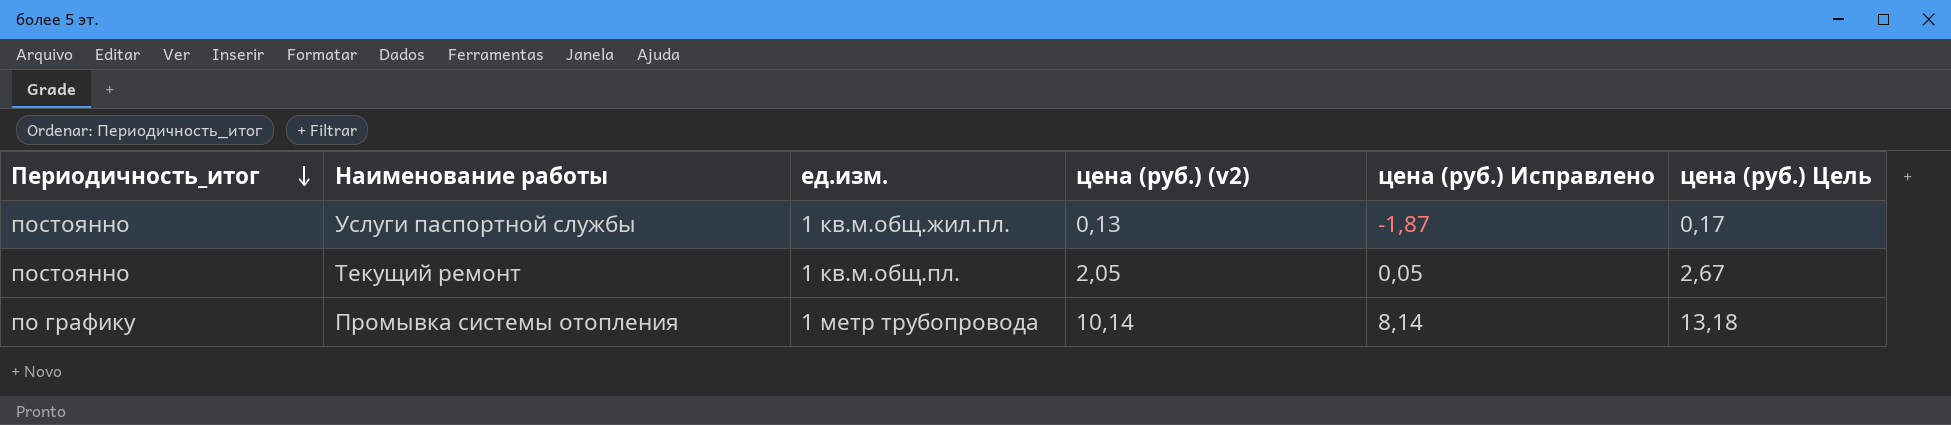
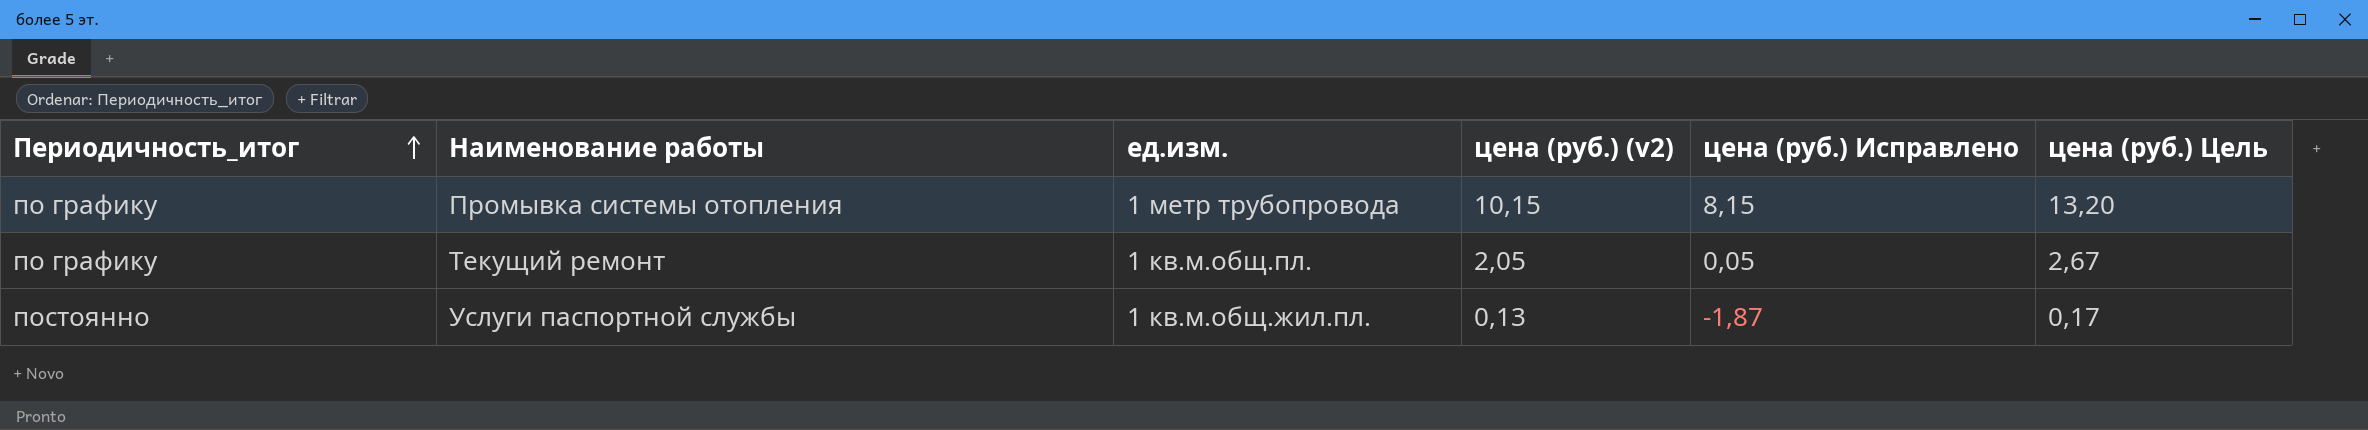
row order: Периодичность_итог descending -> Периодичность_итог ascending
Промывка системы отопления | цена (руб.) (v2): 10,14 -> 10,15
Промывка системы отопления | цена (руб.) Исправлено: 8,14 -> 8,15
Промывка системы отопления | цена (руб.) Цель: 13,18 -> 13,20
Текущий ремонт | Периодичность_итог: постоянно -> по графику

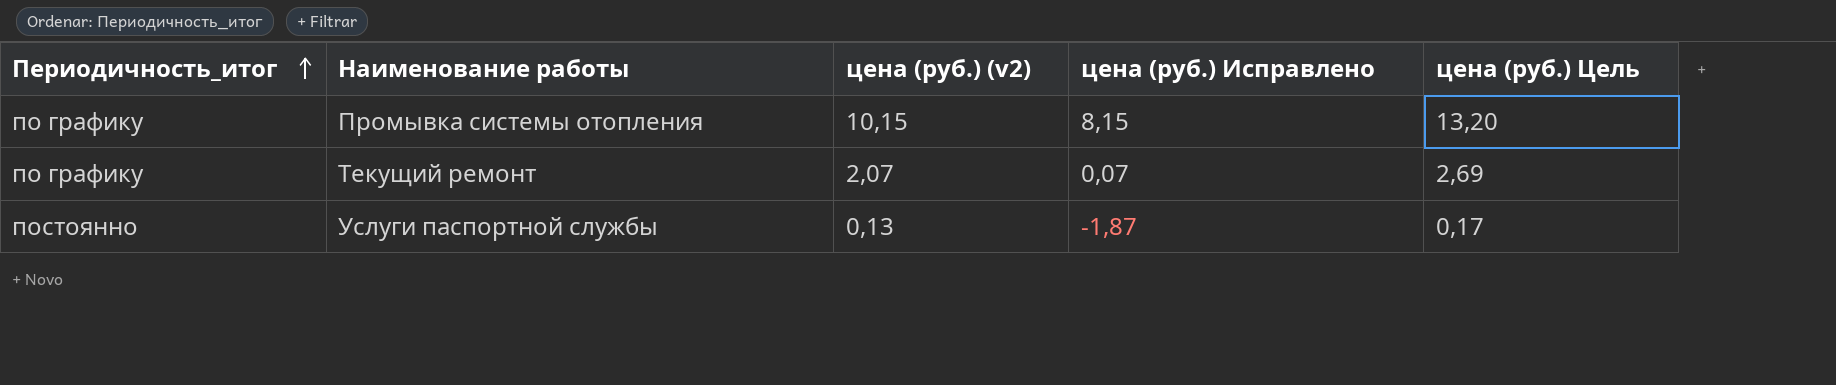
column ед.изм. | position: 3 -> none
Текущий ремонт | цена (руб.) (v2): 2,05 -> 2,07
Текущий ремонт | цена (руб.) Исправлено: 0,05 -> 0,07
Текущий ремонт | цена (руб.) Цель: 2,67 -> 2,69

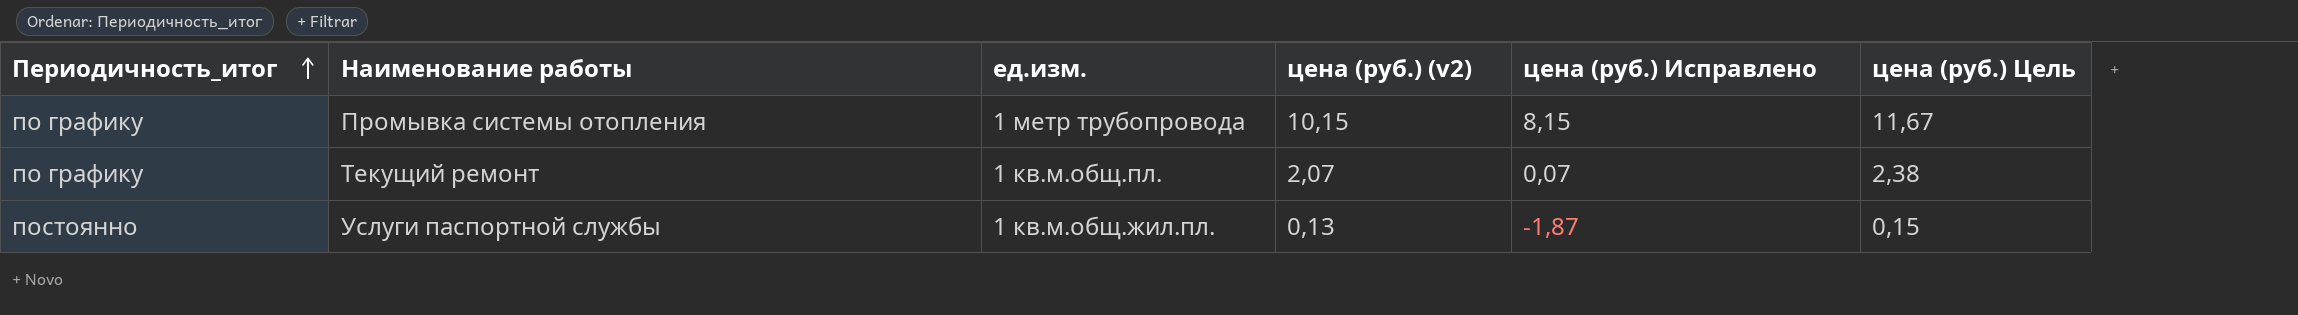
column ед.изм. | position: none -> 3
column цена (руб.) Цель | formula: [цена (руб.) (v2)] * 1,3 -> [цена (руб.) (v2)] * 1,15

